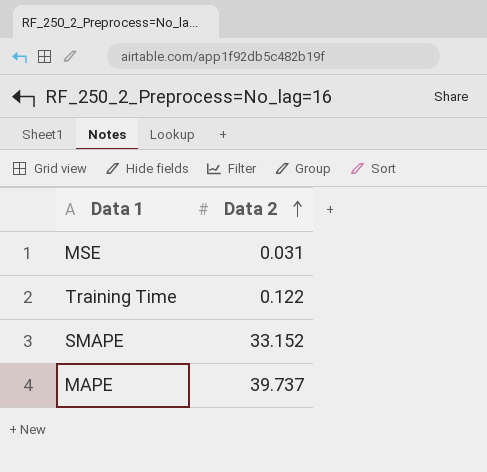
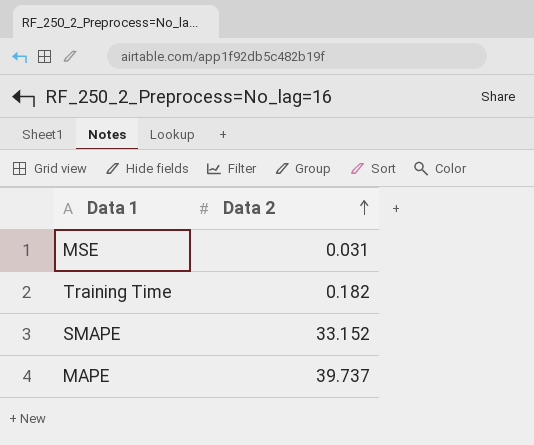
Training Time | Data 2: 0.122 -> 0.182

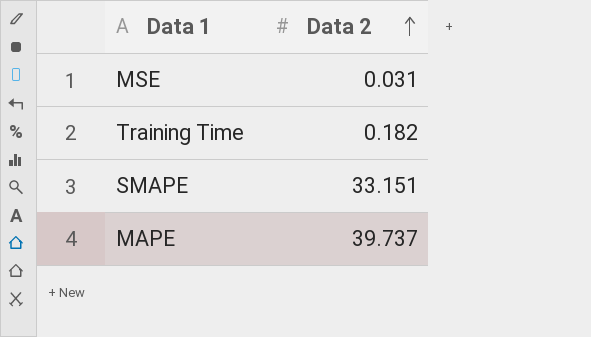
SMAPE | Data 2: 33.152 -> 33.151

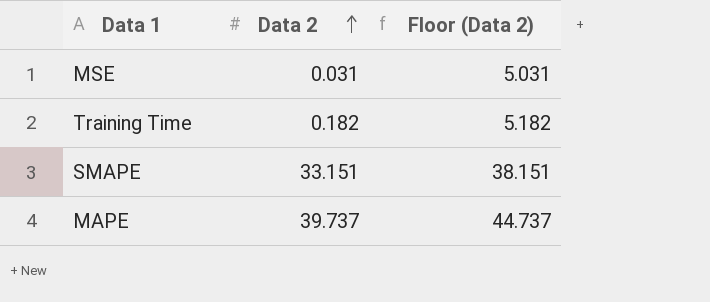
column Floor (Data 2) | formula: none -> [Data 2] + 5

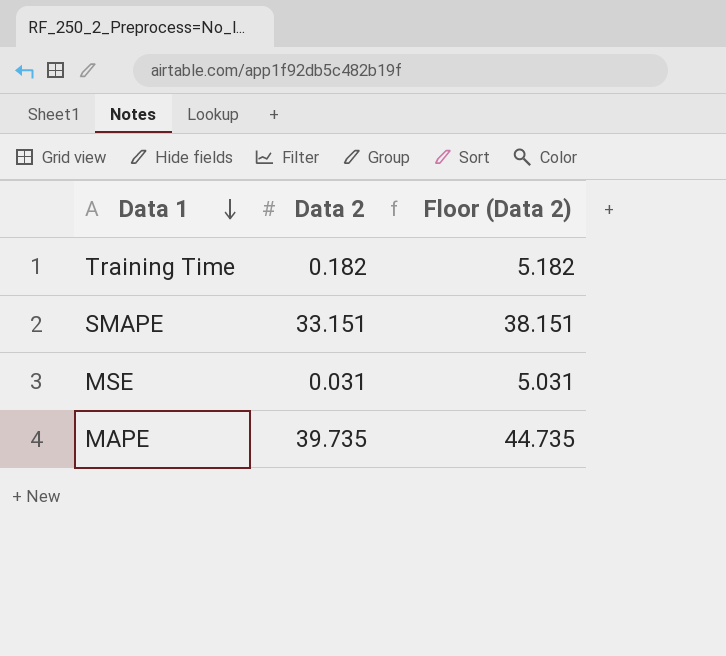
row order: Data 2 ascending -> Data 1 descending
MAPE | Data 2: 39.737 -> 39.735
MAPE | Floor (Data 2): 44.737 -> 44.735

